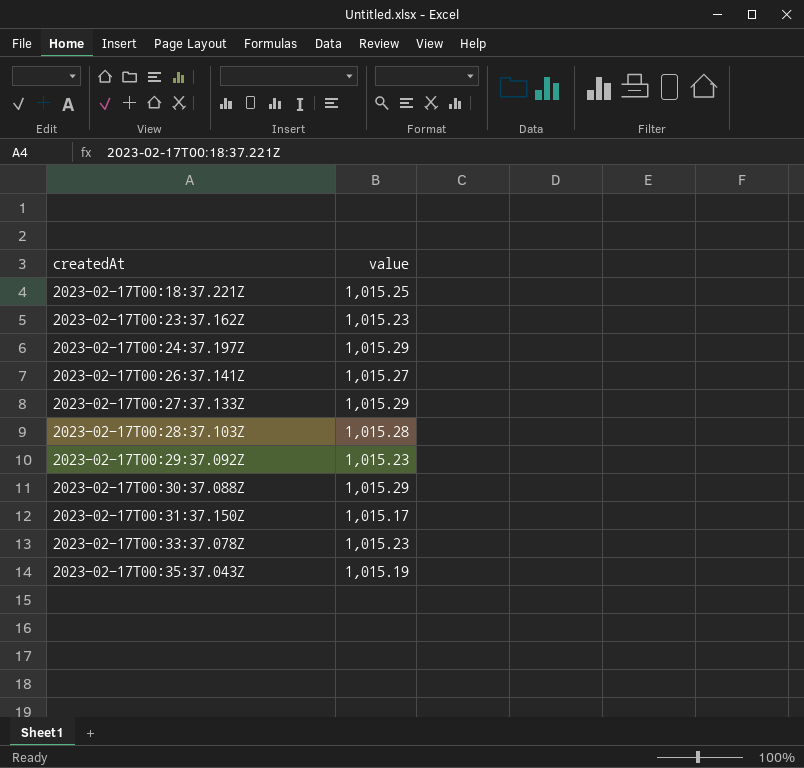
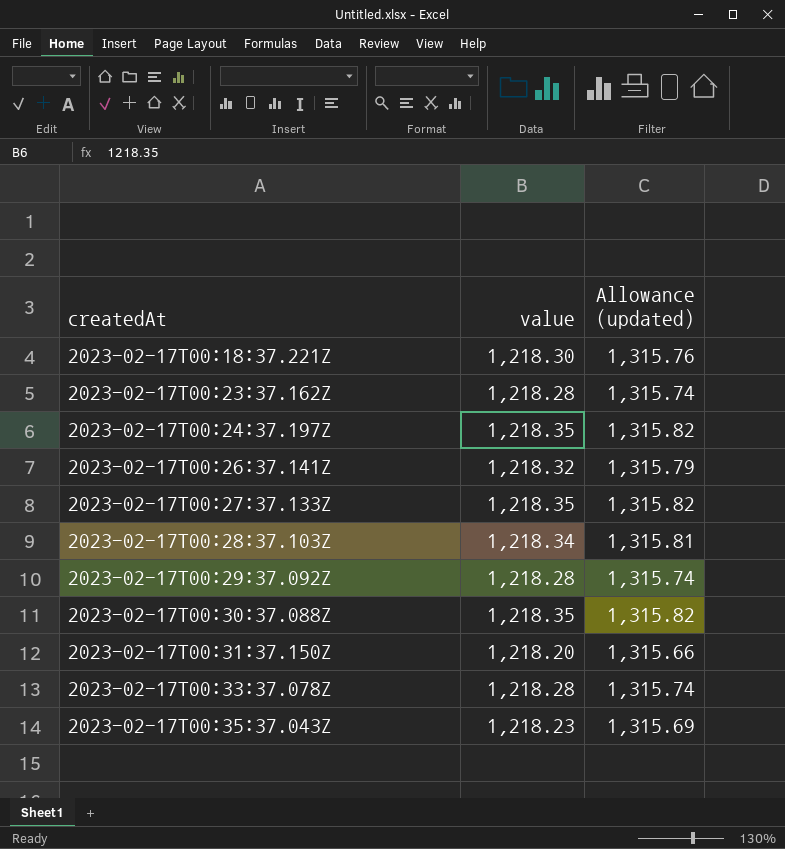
column Allowance (updated) | formula: none -> [value] * 1.08
2023-02-17T00:18:37.221Z | value: 1,015.25 -> 1,218.30
2023-02-17T00:23:37.162Z | value: 1,015.23 -> 1,218.28
2023-02-17T00:24:37.197Z | value: 1,015.29 -> 1,218.35
2023-02-17T00:26:37.141Z | value: 1,015.27 -> 1,218.32
2023-02-17T00:27:37.133Z | value: 1,015.29 -> 1,218.35
2023-02-17T00:28:37.103Z | value: 1,015.28 -> 1,218.34
2023-02-17T00:29:37.092Z | value: 1,015.23 -> 1,218.28
2023-02-17T00:30:37.088Z | value: 1,015.29 -> 1,218.35
2023-02-17T00:31:37.150Z | value: 1,015.17 -> 1,218.20
2023-02-17T00:33:37.078Z | value: 1,015.23 -> 1,218.28
2023-02-17T00:35:37.043Z | value: 1,015.19 -> 1,218.23

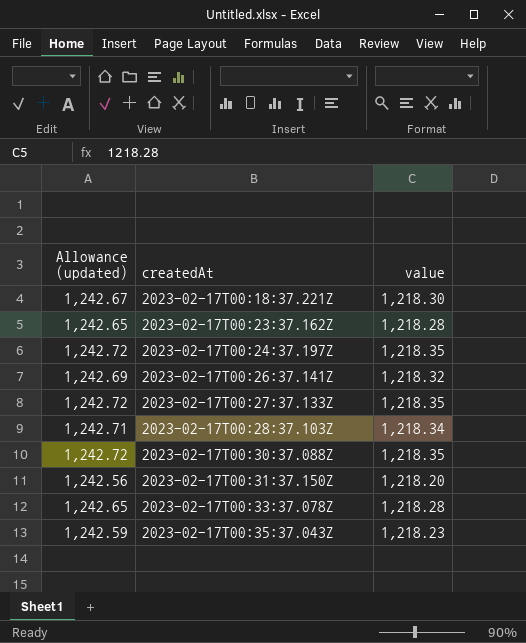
column Allowance (updated) | formula: [value] * 1.08 -> [value] * 1.02
column Allowance (updated) | position: 3 -> 1
row 2023-02-17T00:29:37.092Z: 1,218.28 | 1,315.74 -> none

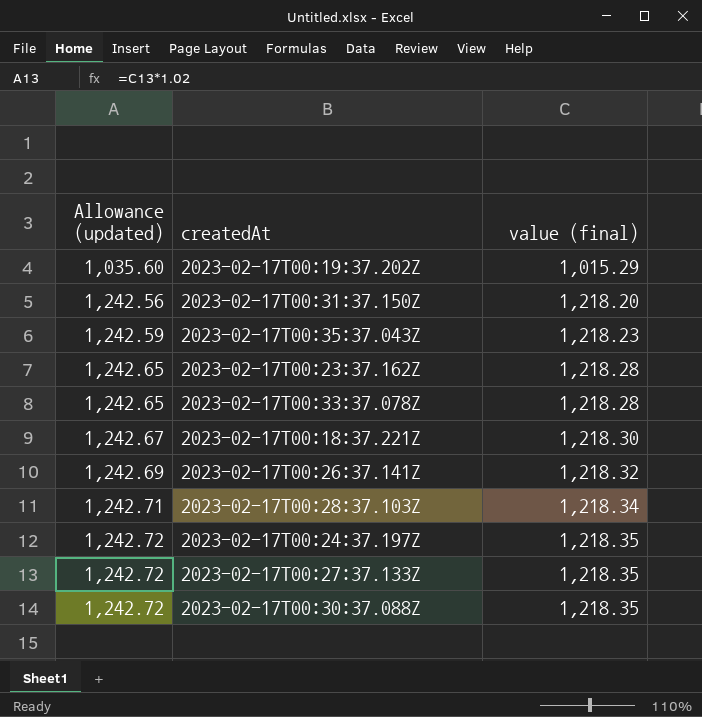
row order: createdAt ascending -> Allowance (updated) ascending
column name: value -> value (final)
row 2023-02-17T00:19:37.202Z: none -> 1,035.60 | 1,015.29

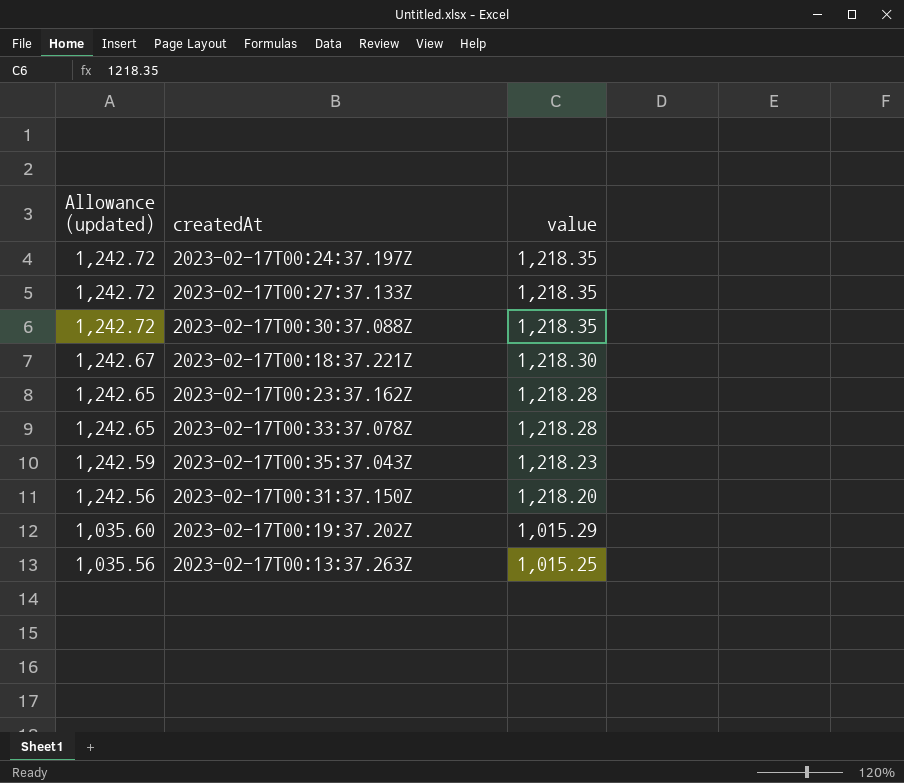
row order: Allowance (updated) ascending -> Allowance (updated) descending
column name: value (final) -> value
row 2023-02-17T00:26:37.141Z: 1,242.69 | 1,218.32 -> none
row 2023-02-17T00:28:37.103Z: 1,242.71 | 1,218.34 -> none
row 2023-02-17T00:13:37.263Z: none -> 1,035.56 | 1,015.25

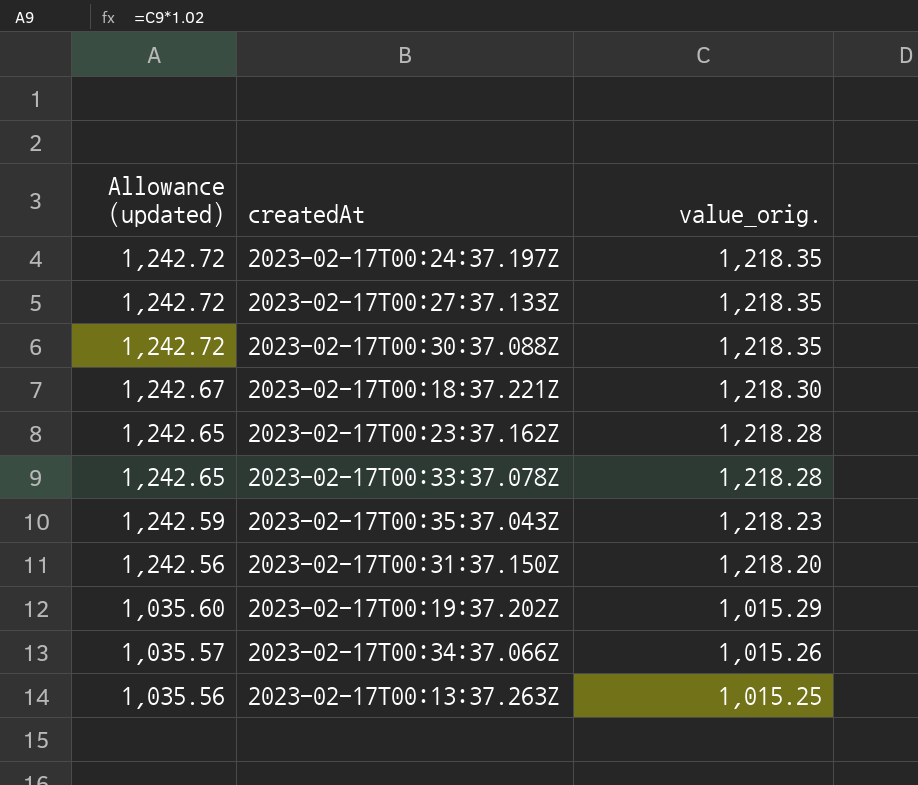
column name: value -> value_orig.
row 2023-02-17T00:34:37.066Z: none -> 1,035.57 | 1,015.26

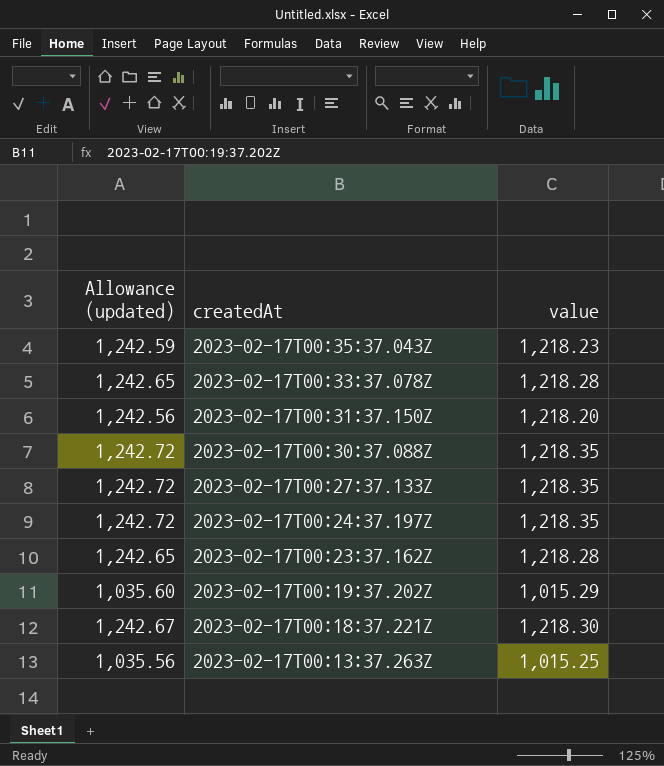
row order: Allowance (updated) descending -> createdAt descending
column name: value_orig. -> value
row 2023-02-17T00:34:37.066Z: 1,035.57 | 1,015.26 -> none

